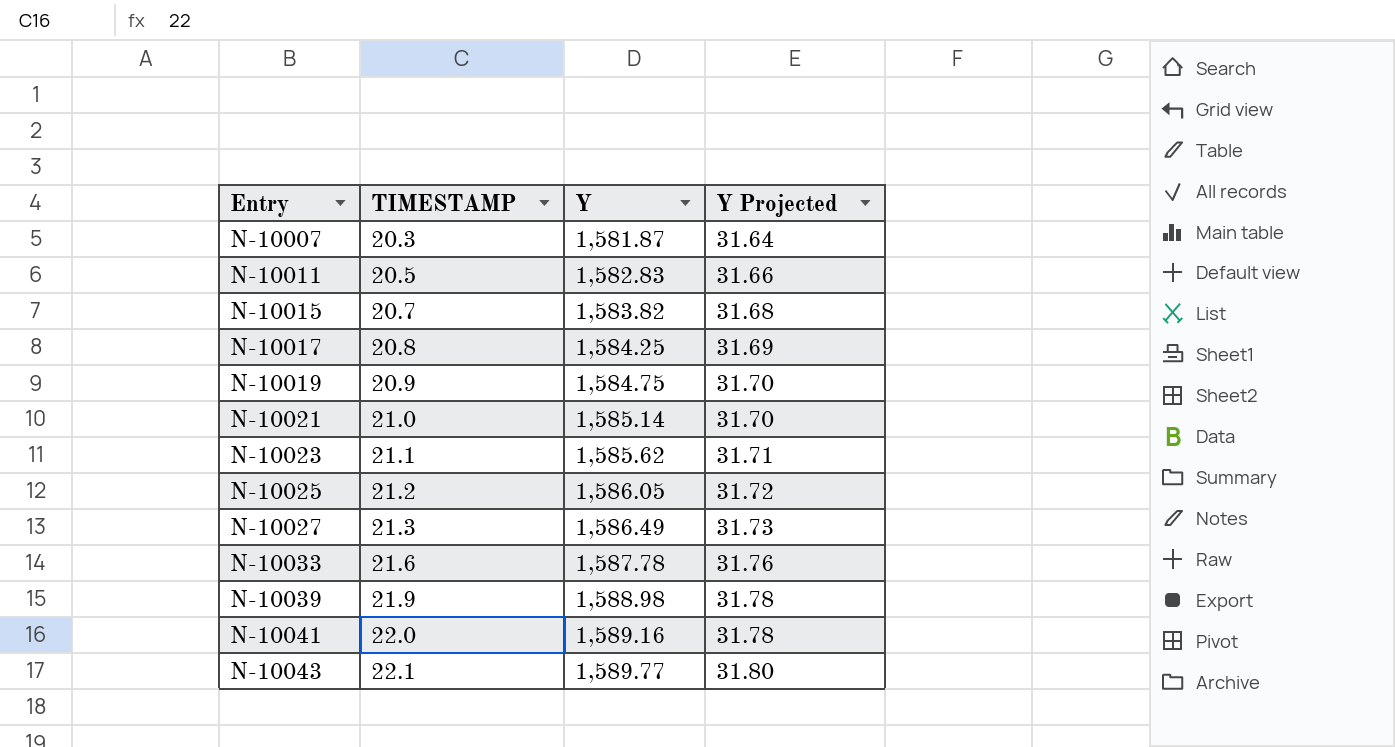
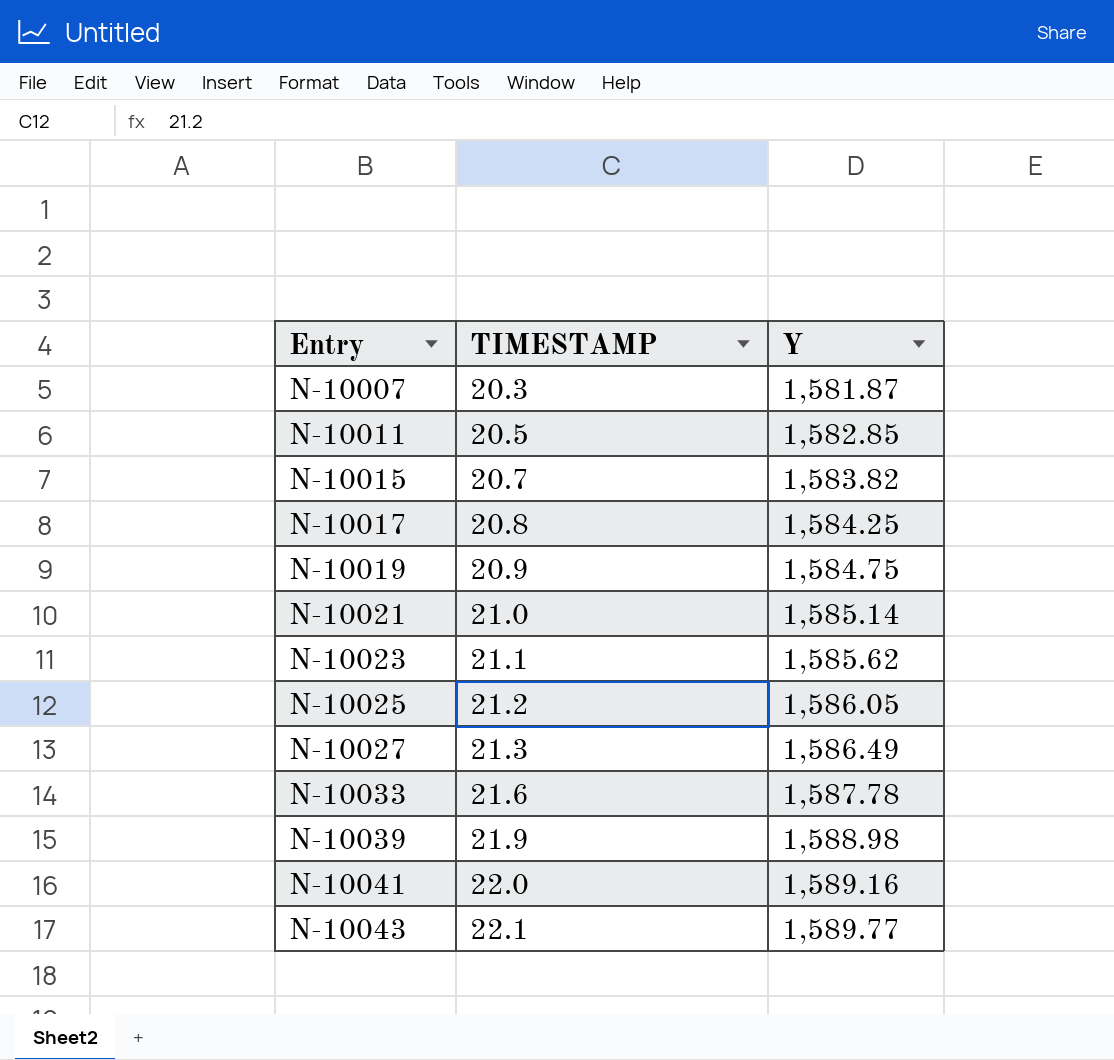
column Y Projected | formula: [Y] * 0.02 -> none
N-10011 | Y: 1,582.83 -> 1,582.85

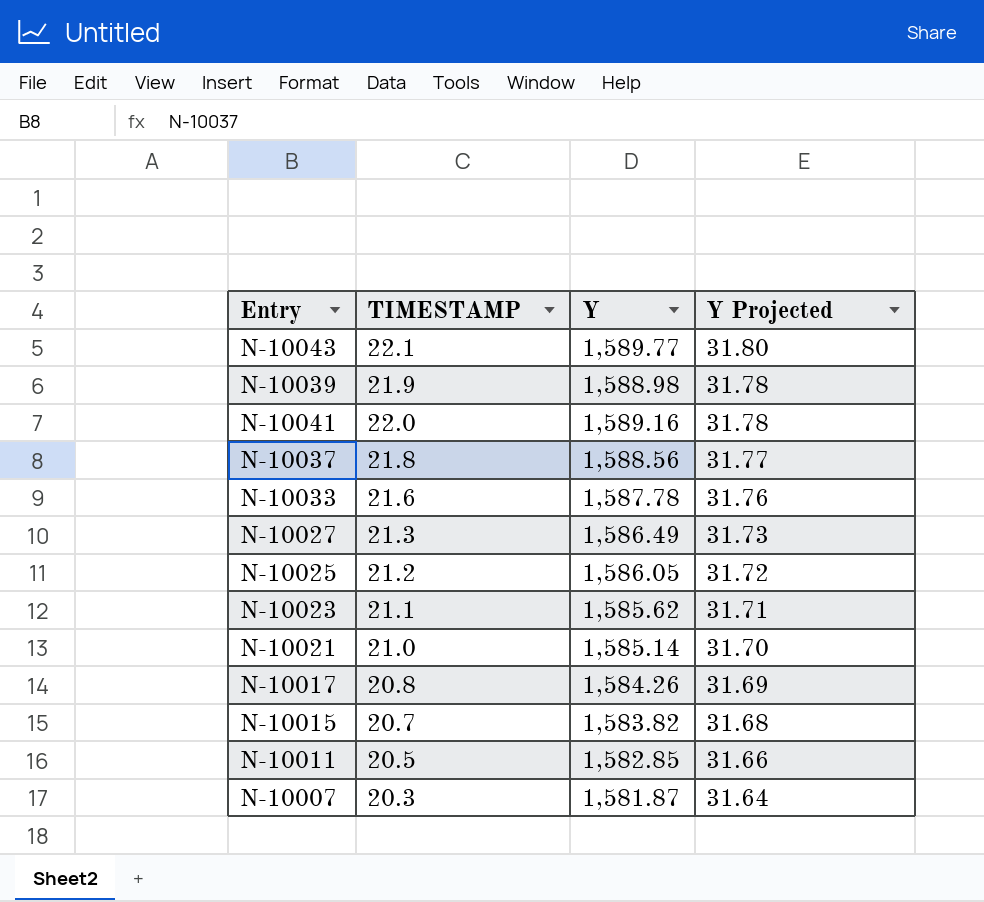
row order: Entry ascending -> Y Projected descending
column Y Projected | formula: none -> [Y] * 0.02
row N-10019: 20.9 | 1,584.75 -> none
row N-10037: none -> 21.8 | 1,588.56 | 31.77
N-10017 | Y: 1,584.25 -> 1,584.26

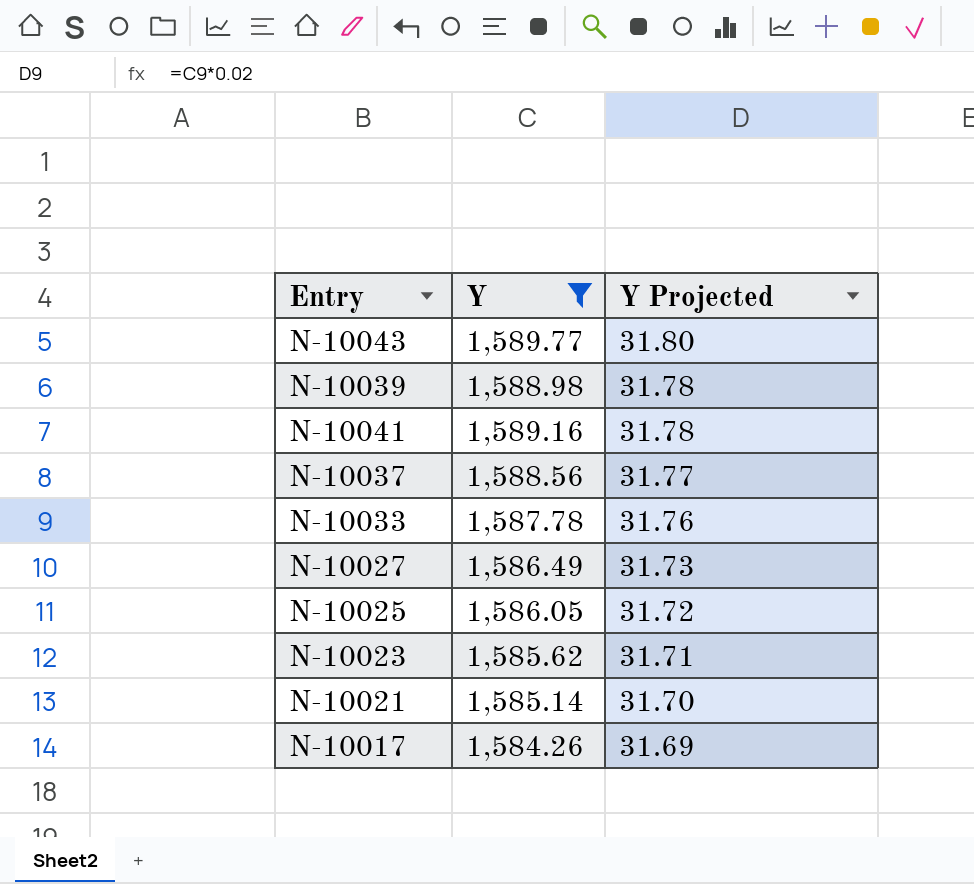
filter: none -> Y >= 1,584.26
column TIMESTAMP | position: 2 -> none

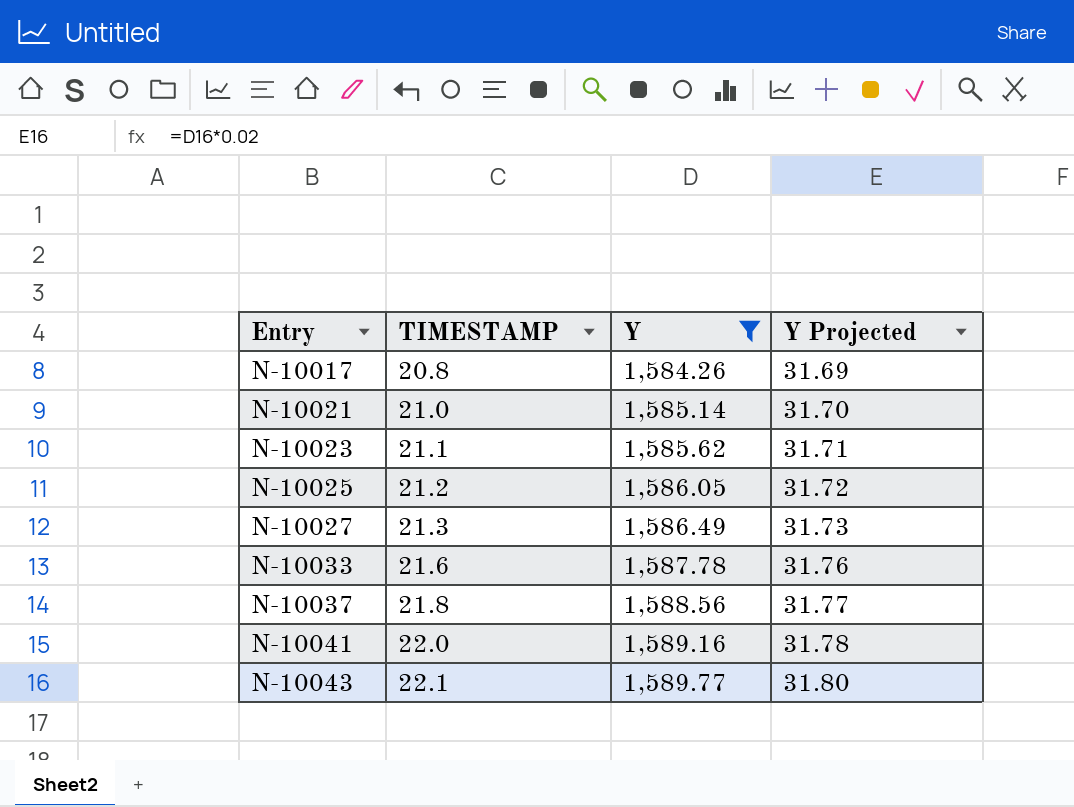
row order: Y Projected descending -> Entry ascending
column TIMESTAMP | position: none -> 2
row N-10039: 1,588.98 | 31.78 -> none

